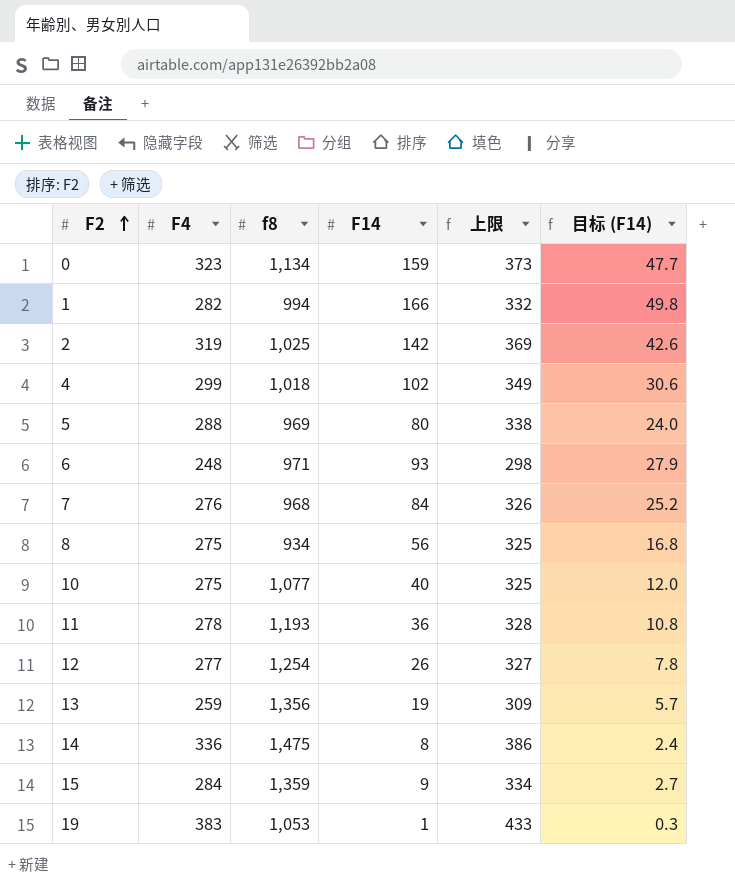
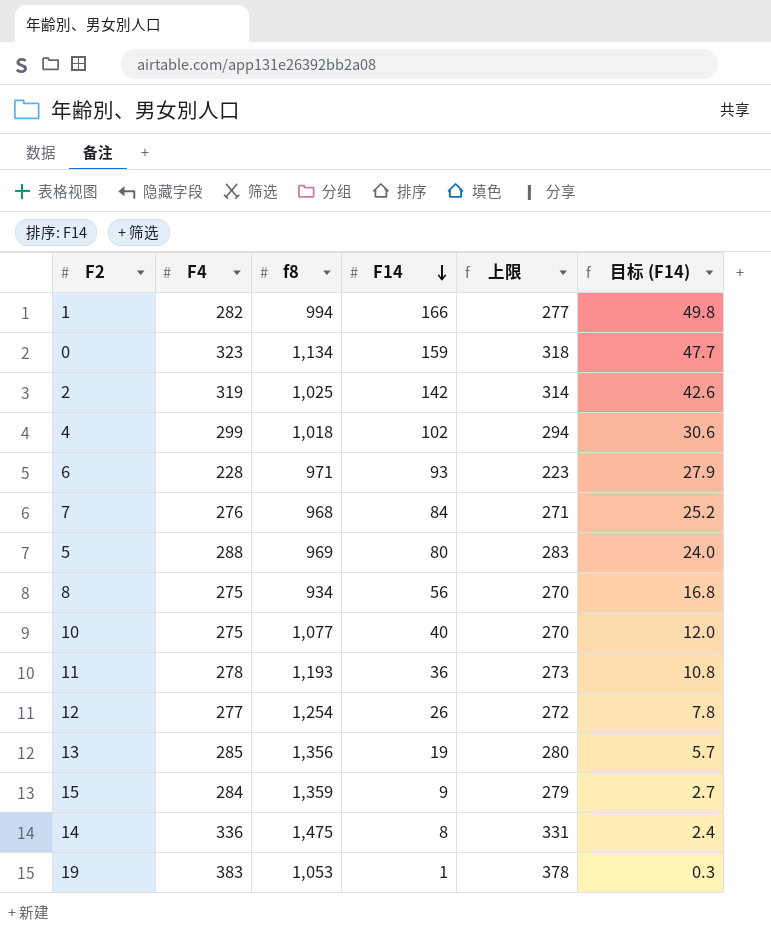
row order: F2 ascending -> F14 descending
column 上限 | formula: [F4] + 50 -> [F4] - 5
6 | F4: 248 -> 228
13 | F4: 259 -> 285

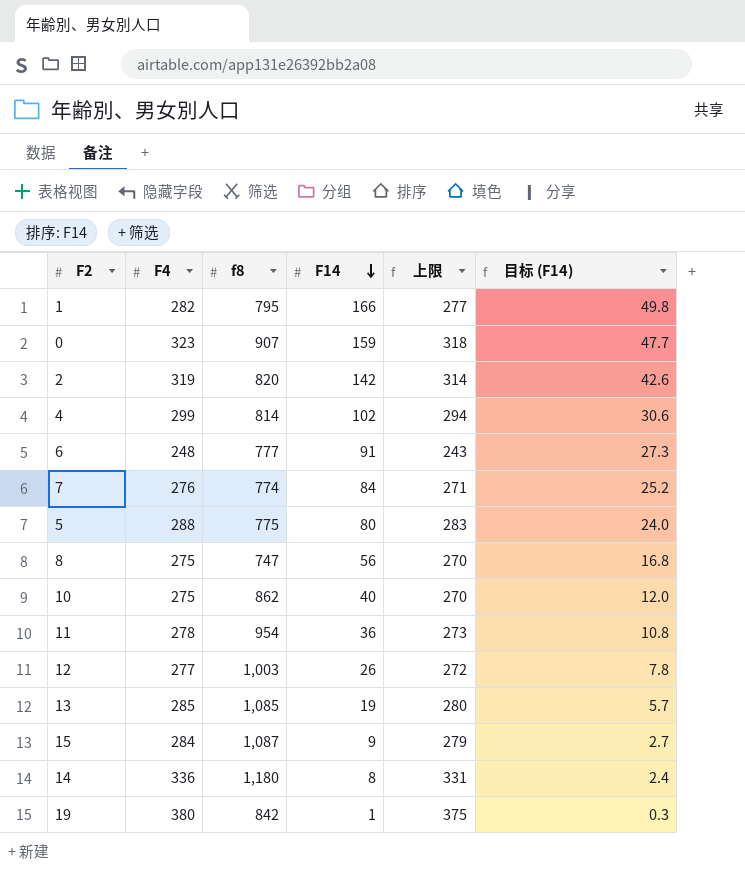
1 | f8: 994 -> 795
0 | f8: 1,134 -> 907
2 | f8: 1,025 -> 820
4 | f8: 1,018 -> 814
6 | F4: 228 -> 248
6 | f8: 971 -> 777
6 | F14: 93 -> 91
6 | 上限: 223 -> 243
6 | 目标 (F14): 27.9 -> 27.3
7 | f8: 968 -> 774
5 | f8: 969 -> 775
8 | f8: 934 -> 747
10 | f8: 1,077 -> 862
11 | f8: 1,193 -> 954
12 | f8: 1,254 -> 1,003
13 | f8: 1,356 -> 1,085
15 | f8: 1,359 -> 1,087
14 | f8: 1,475 -> 1,180
19 | F4: 383 -> 380
19 | f8: 1,053 -> 842
19 | 上限: 378 -> 375

